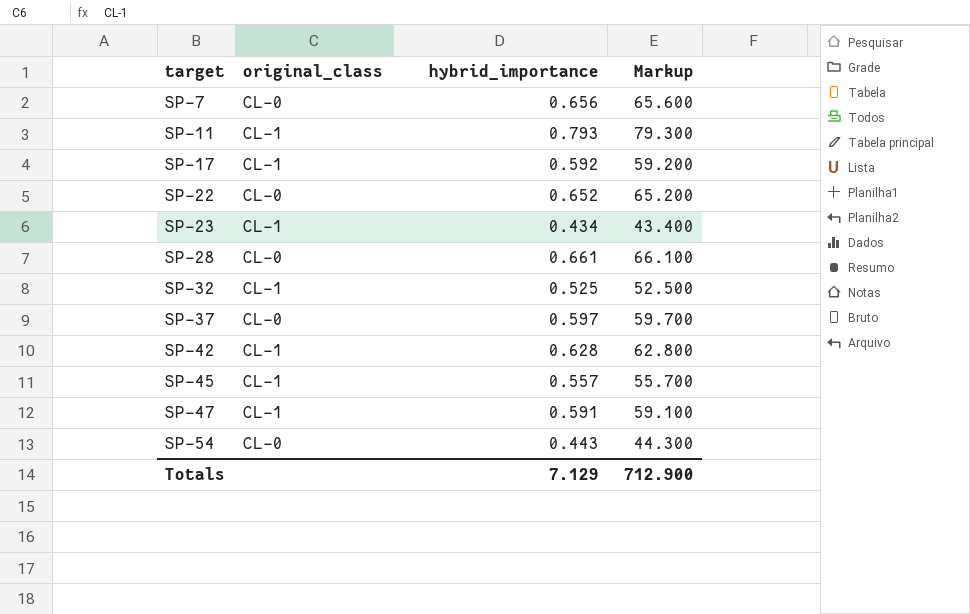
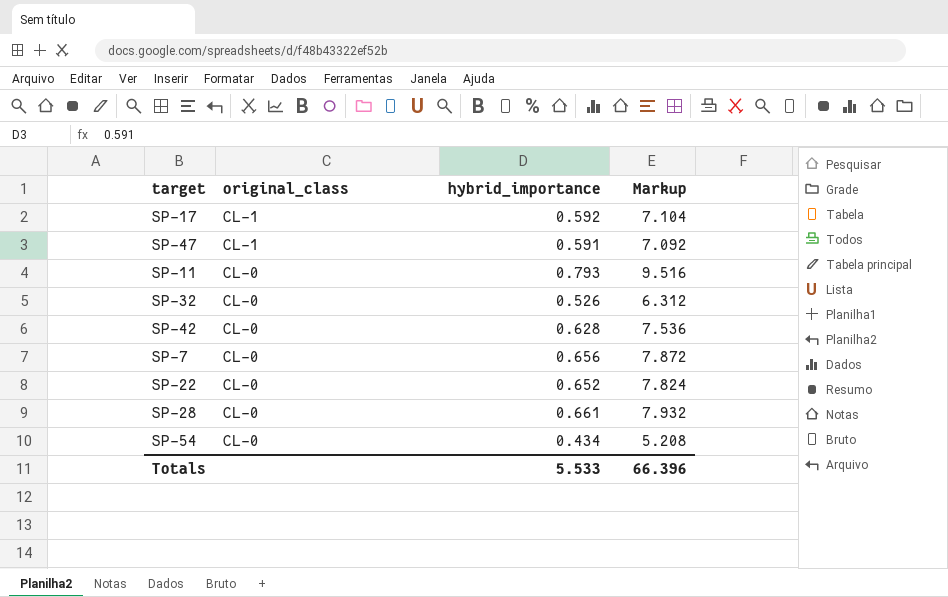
row order: target ascending -> original_class descending
column Markup | formula: [hybrid_importance] * 100 -> [hybrid_importance] * 12
row SP-23: CL-1 | 0.434 | 43.400 -> none
row SP-37: CL-0 | 0.597 | 59.700 -> none
row SP-45: CL-1 | 0.557 | 55.700 -> none
SP-11 | original_class: CL-1 -> CL-0
SP-32 | original_class: CL-1 -> CL-0
SP-32 | hybrid_importance: 0.525 -> 0.526
SP-42 | original_class: CL-1 -> CL-0
SP-54 | hybrid_importance: 0.443 -> 0.434
Totals | hybrid_importance: 7.129 -> 5.533
Totals | Markup: 712.900 -> 66.396

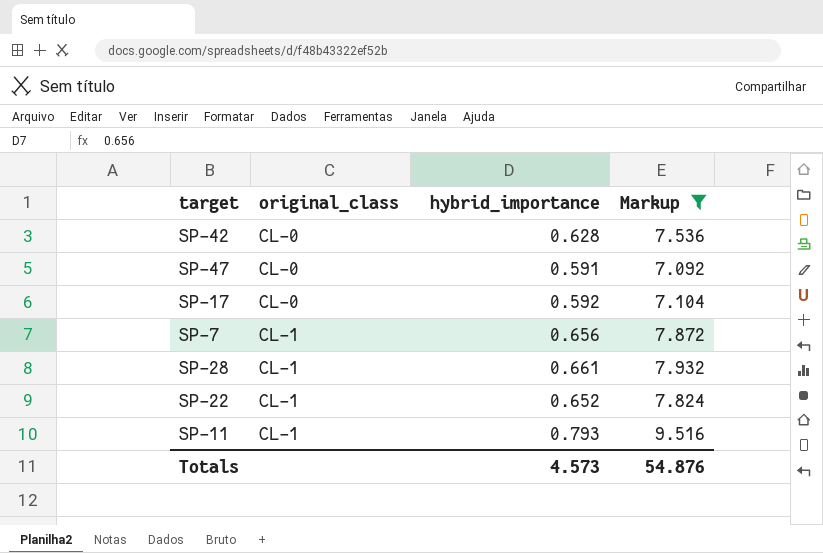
filter: none -> Markup >= 7.092
row order: original_class descending -> original_class ascending
SP-47 | original_class: CL-1 -> CL-0
SP-17 | original_class: CL-1 -> CL-0
SP-7 | original_class: CL-0 -> CL-1
SP-28 | original_class: CL-0 -> CL-1
SP-22 | original_class: CL-0 -> CL-1
SP-11 | original_class: CL-0 -> CL-1
Totals | hybrid_importance: 5.533 -> 4.573
Totals | Markup: 66.396 -> 54.876

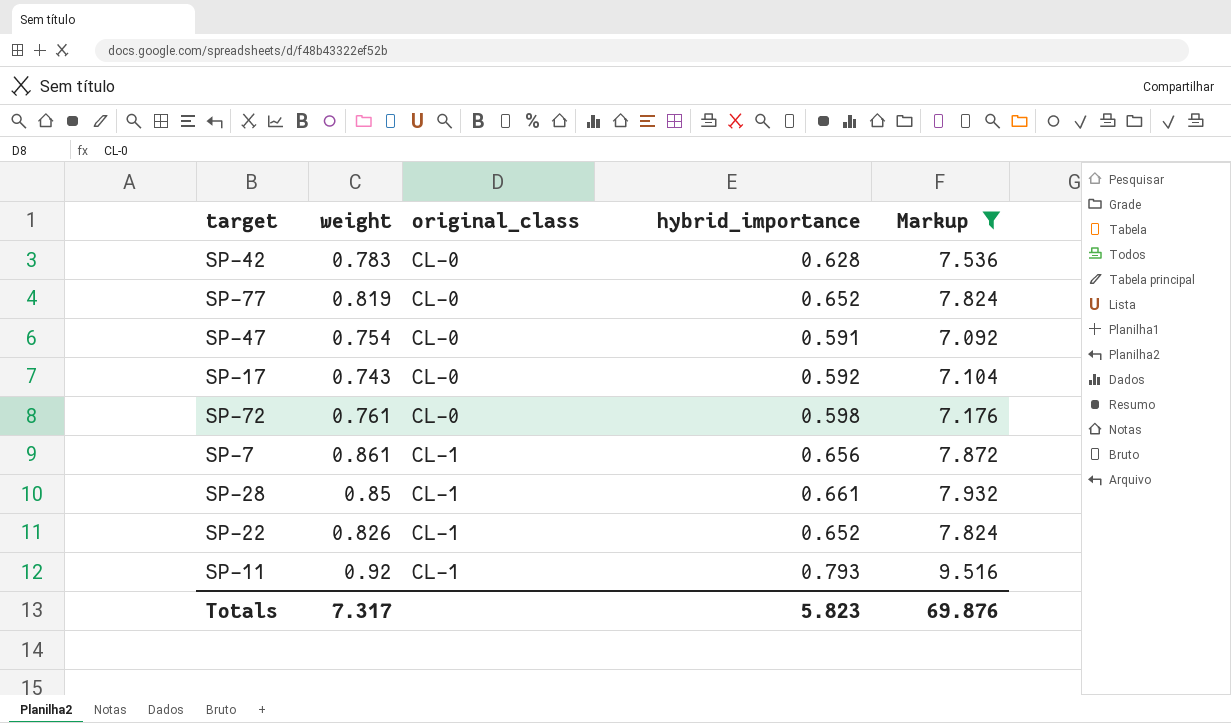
column weight | position: none -> 2
row SP-77: none -> 0.819 | CL-0 | 0.652 | 7.824
row SP-72: none -> 0.761 | CL-0 | 0.598 | 7.176
Totals | hybrid_importance: 4.573 -> 5.823
Totals | Markup: 54.876 -> 69.876

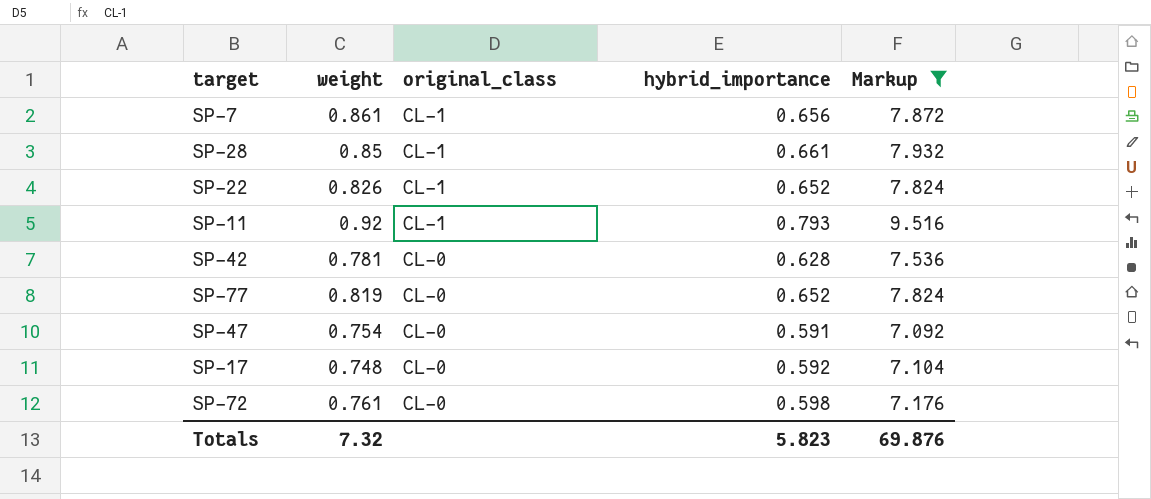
row order: original_class ascending -> original_class descending
SP-42 | weight: 0.783 -> 0.781
SP-17 | weight: 0.743 -> 0.748
Totals | weight: 7.317 -> 7.32

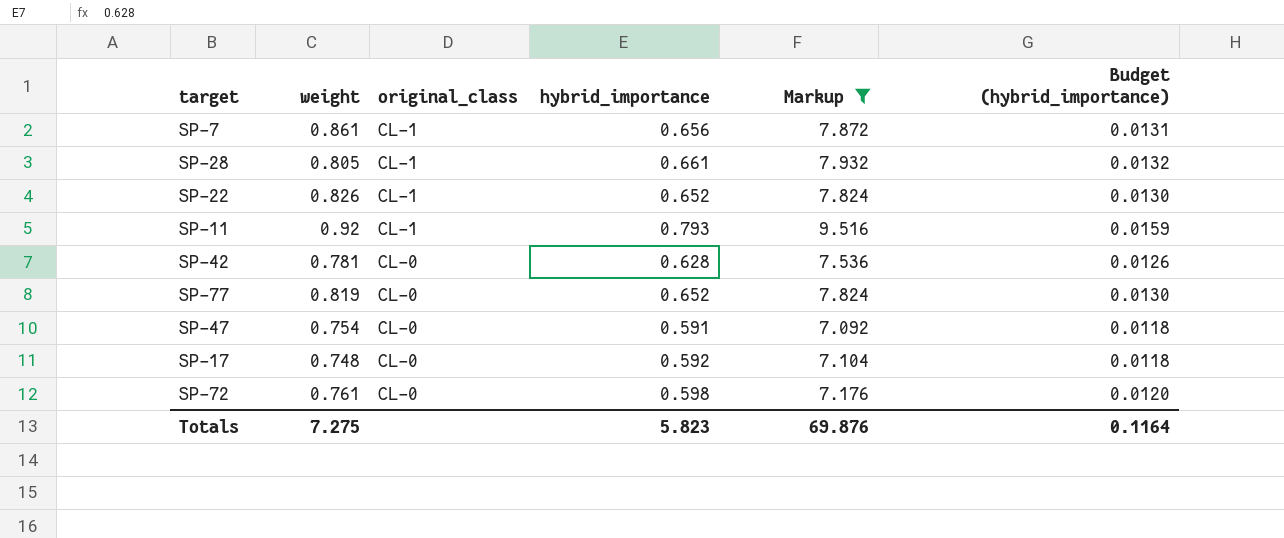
column Budget (hybrid_importance) | formula: none -> [hybrid_importance] * 0.02
SP-28 | weight: 0.85 -> 0.805
Totals | weight: 7.32 -> 7.275

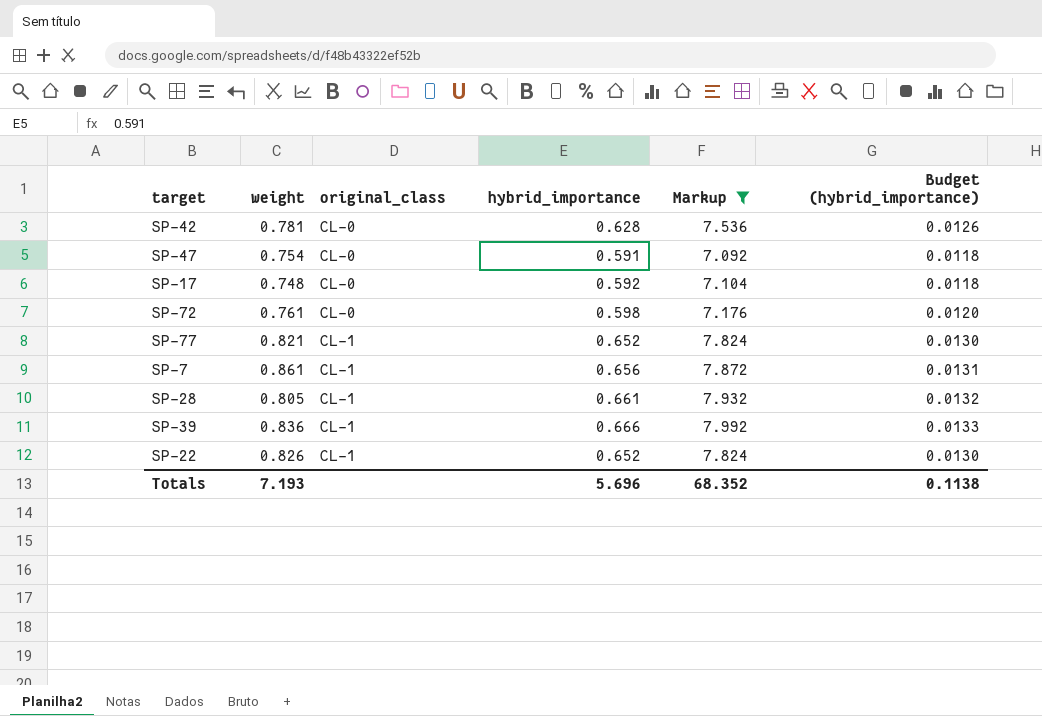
row order: original_class descending -> original_class ascending
row SP-11: 0.92 | CL-1 | 0.793 | 9.516 | 0.0159 -> none
SP-77 | weight: 0.819 -> 0.821
SP-77 | original_class: CL-0 -> CL-1
row SP-39: none -> 0.836 | CL-1 | 0.666 | 7.992 | 0.0133
Totals | weight: 7.275 -> 7.193
Totals | hybrid_importance: 5.823 -> 5.696
Totals | Markup: 69.876 -> 68.352
Totals | Budget (hybrid_importance): 0.1164 -> 0.1138

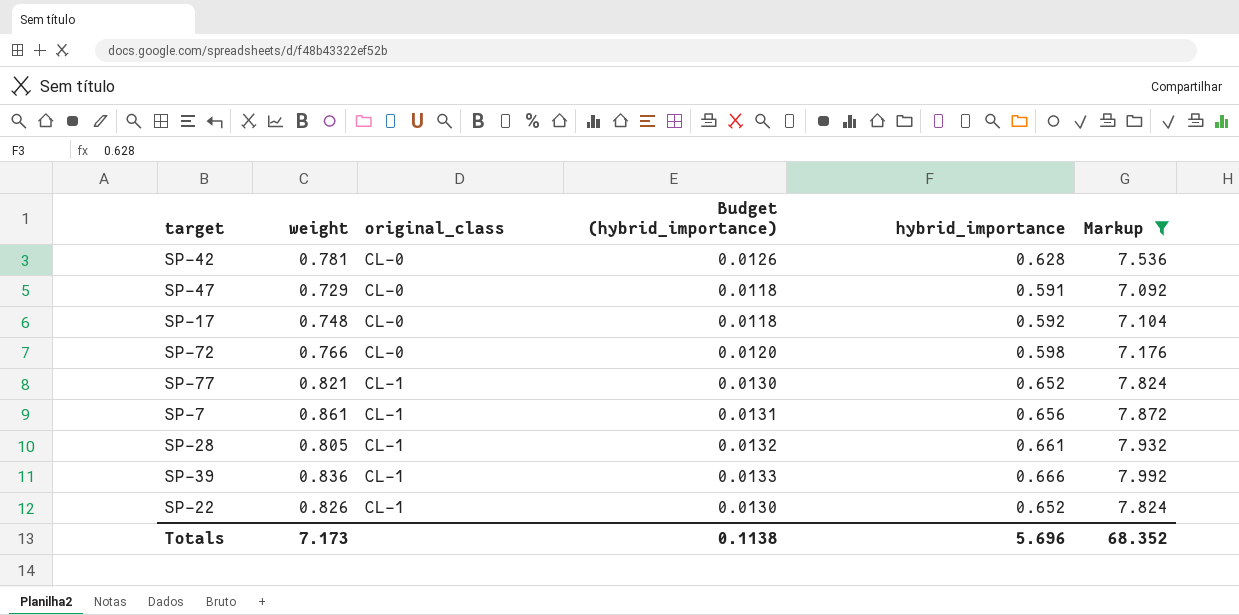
column Budget (hybrid_importance) | position: 6 -> 4
SP-47 | weight: 0.754 -> 0.729
SP-72 | weight: 0.761 -> 0.766
Totals | weight: 7.193 -> 7.173

